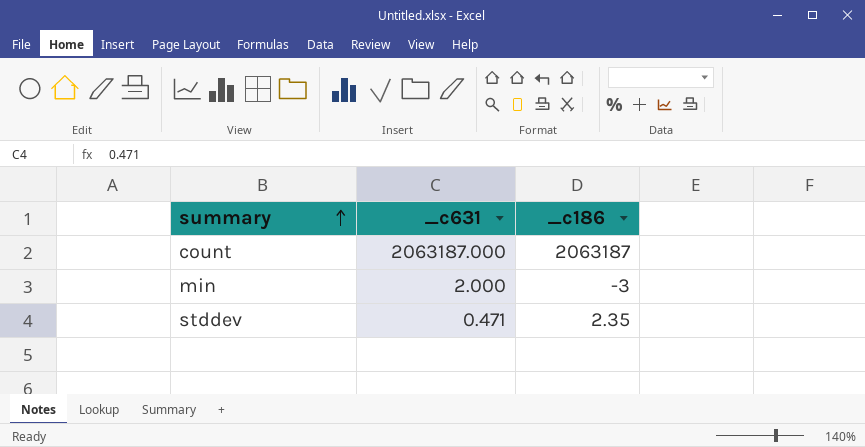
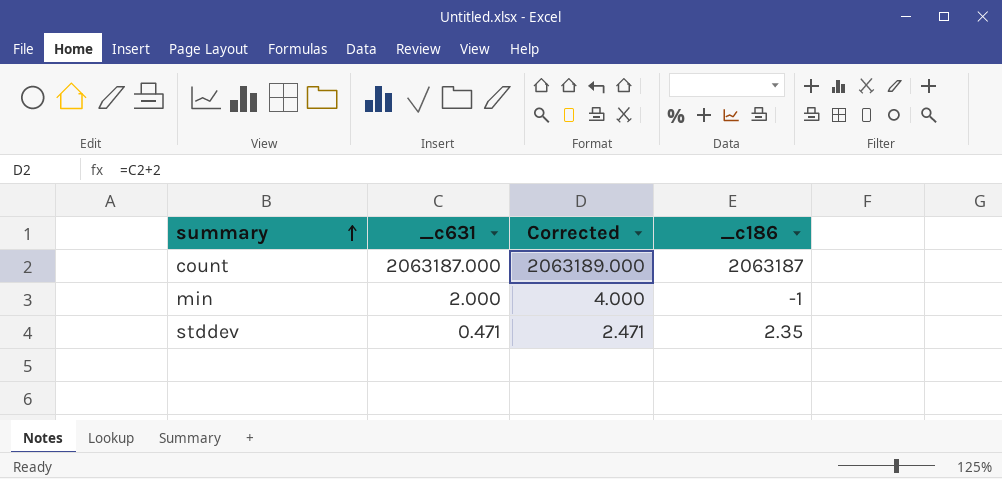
column Corrected | formula: none -> [_c631] + 2
min | _c186: -3 -> -1

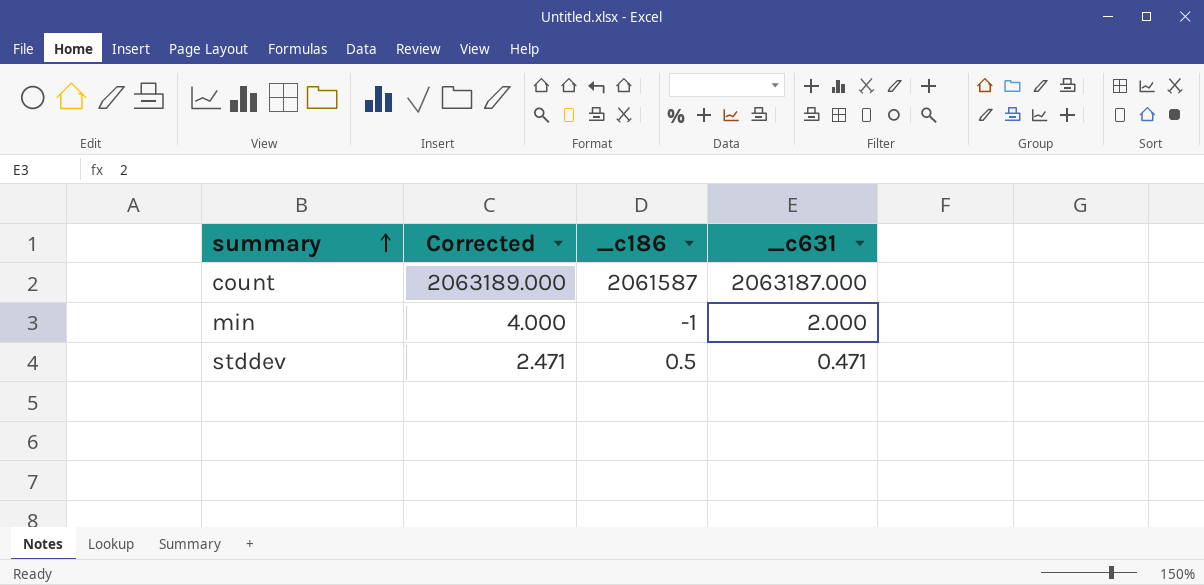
column _c631 | position: 2 -> 4
count | _c186: 2063187 -> 2061587
stddev | _c186: 2.35 -> 0.5

